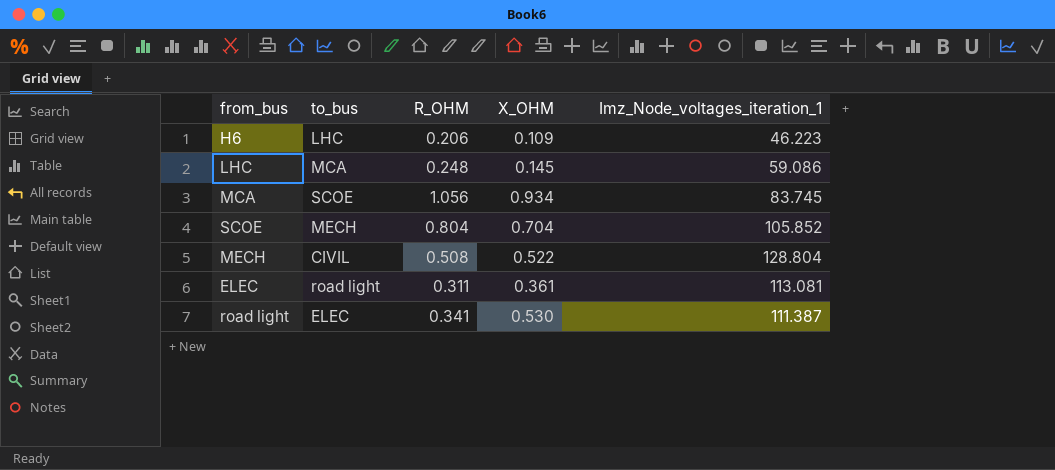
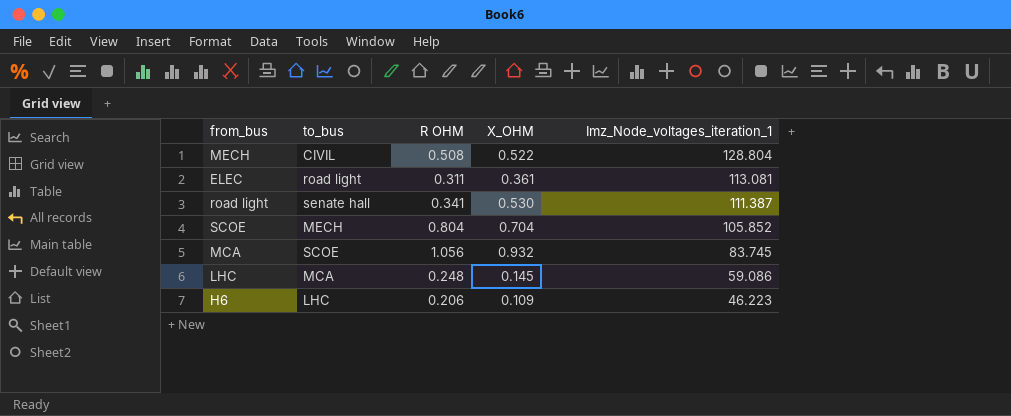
row order: none -> Imz_Node_voltages_iteration_1 descending
column name: R_OHM -> R OHM
road light | to_bus: ELEC -> senate hall
MCA | X_OHM: 0.934 -> 0.932

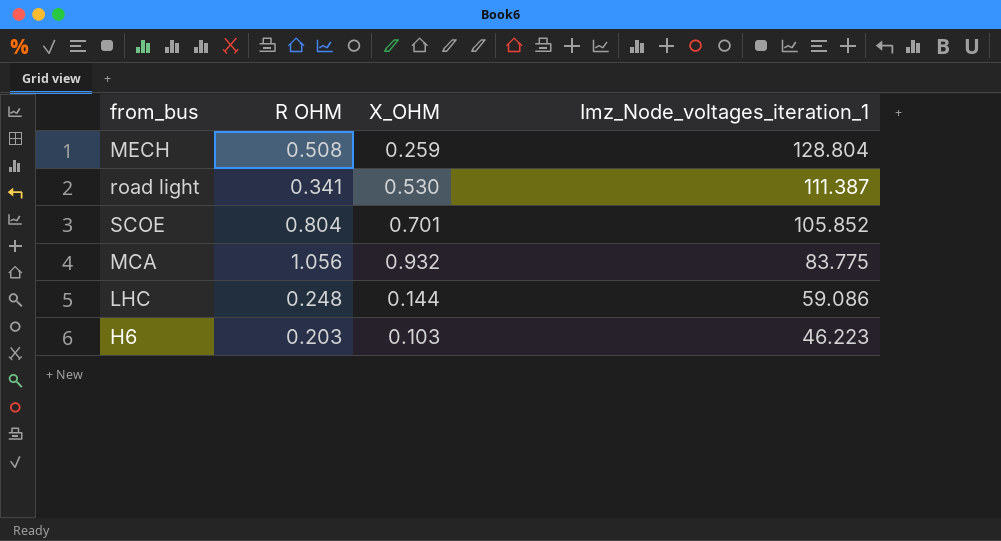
column to_bus | position: 2 -> none
row ELEC: road light | 0.311 | 0.361 | 113.081 -> none
MECH | X_OHM: 0.522 -> 0.259
SCOE | X_OHM: 0.704 -> 0.701
MCA | Imz_Node_voltages_iteration_1: 83.745 -> 83.775
LHC | X_OHM: 0.145 -> 0.144
H6 | R OHM: 0.206 -> 0.203
H6 | X_OHM: 0.109 -> 0.103

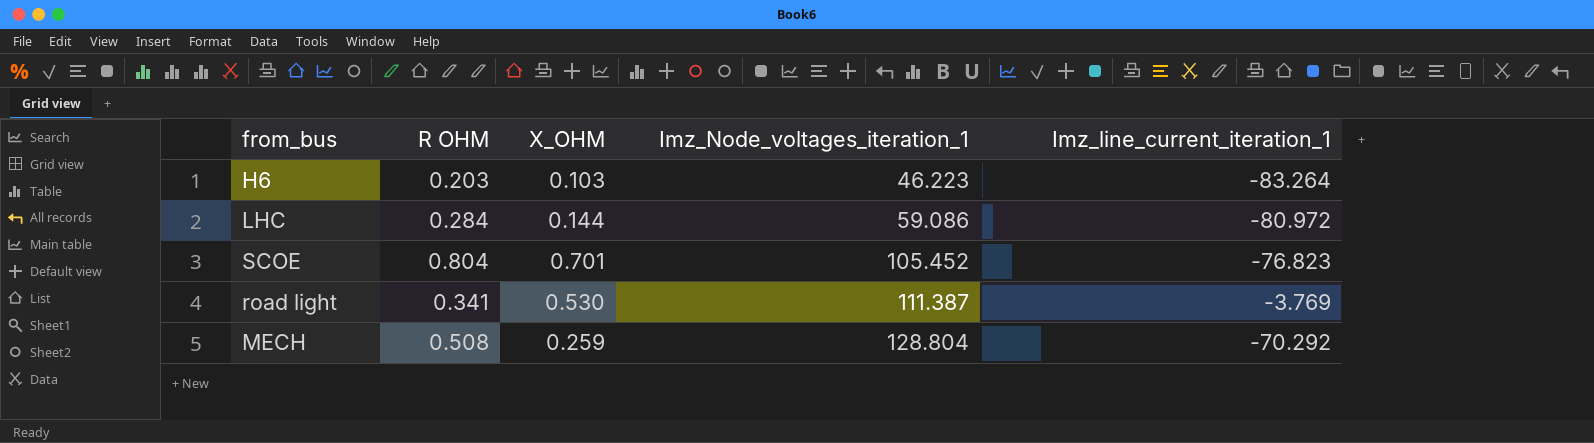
row order: Imz_Node_voltages_iteration_1 descending -> Imz_Node_voltages_iteration_1 ascending
column Imz_line_current_iteration_1 | position: none -> 5
row MCA: 1.056 | 0.932 | 83.775 -> none
LHC | R OHM: 0.248 -> 0.284
SCOE | Imz_Node_voltages_iteration_1: 105.852 -> 105.452

